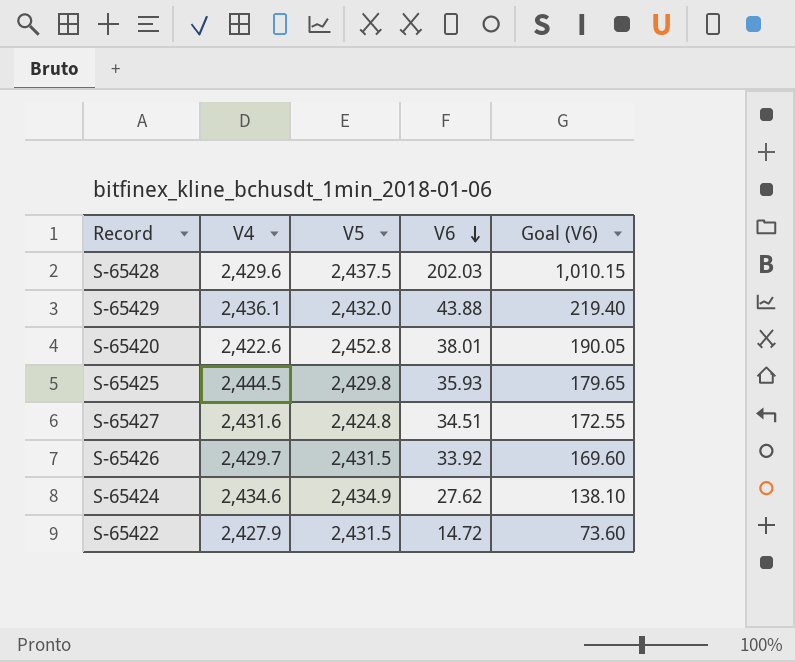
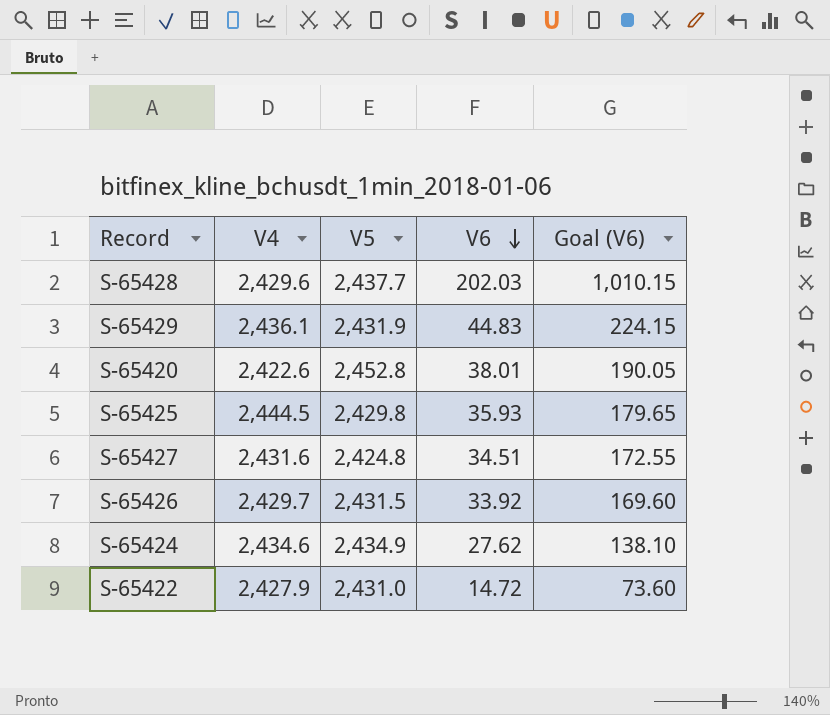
S-65428 | V5: 2,437.5 -> 2,437.7
S-65429 | V5: 2,432.0 -> 2,431.9
S-65429 | V6: 43.88 -> 44.83
S-65429 | Goal (V6): 219.40 -> 224.15
S-65422 | V5: 2,431.5 -> 2,431.0

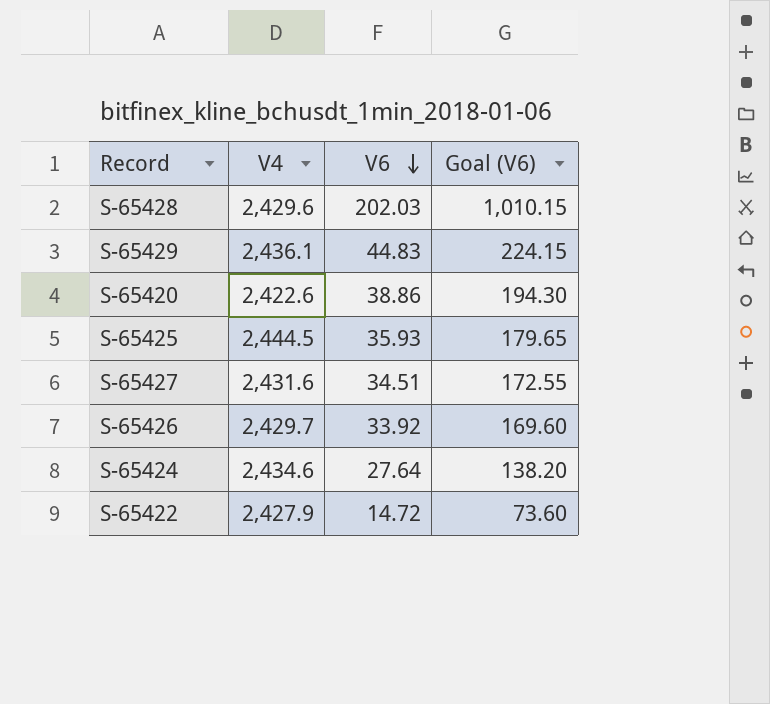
column V5 | position: 3 -> none
S-65420 | V6: 38.01 -> 38.86
S-65420 | Goal (V6): 190.05 -> 194.30
S-65424 | V6: 27.62 -> 27.64
S-65424 | Goal (V6): 138.10 -> 138.20

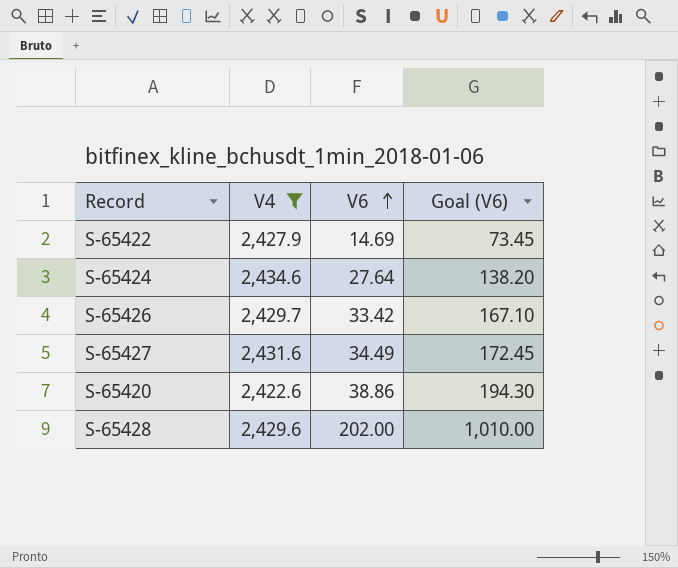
filter: none -> V4 <= 2,434.6
row order: V6 descending -> V6 ascending
S-65422 | V6: 14.72 -> 14.69
S-65422 | Goal (V6): 73.60 -> 73.45
S-65426 | V6: 33.92 -> 33.42
S-65426 | Goal (V6): 169.60 -> 167.10
S-65427 | V6: 34.51 -> 34.49
S-65427 | Goal (V6): 172.55 -> 172.45
S-65428 | V6: 202.03 -> 202.00
S-65428 | Goal (V6): 1,010.15 -> 1,010.00

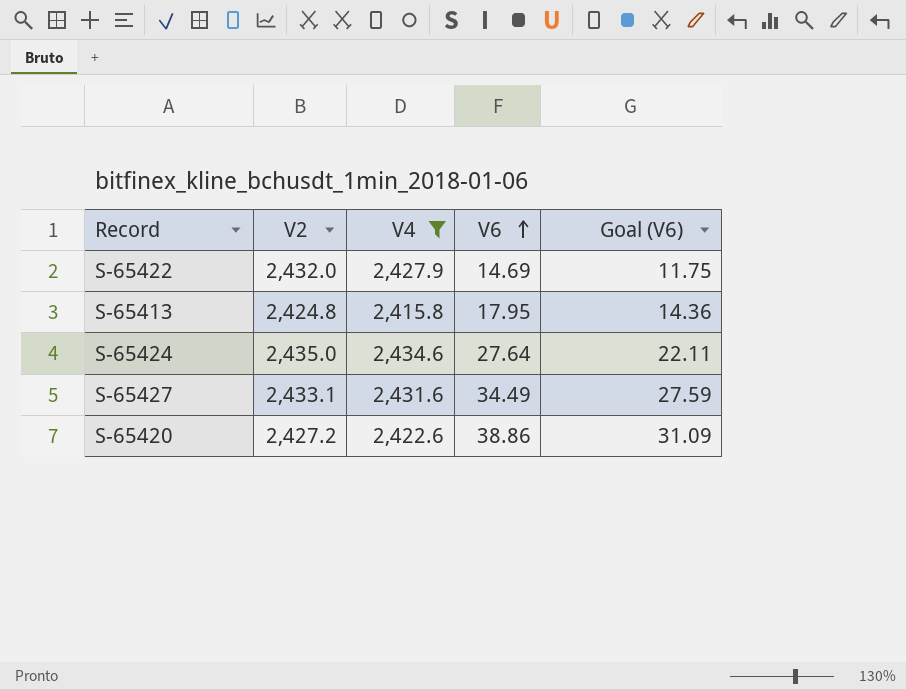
column V2 | position: none -> 2
column Goal (V6) | formula: [V6] * 5 -> [V6] * 0.8
row S-65426: 2,429.7 | 33.42 | 167.10 -> none
row S-65428: 2,429.6 | 202.00 | 1,010.00 -> none
row S-65413: none -> 2,424.8 | 2,415.8 | 17.95 | 14.36

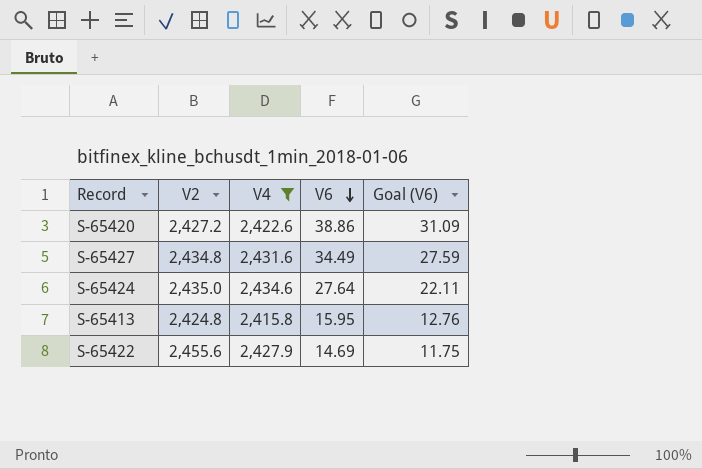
row order: V6 ascending -> V6 descending
S-65427 | V2: 2,433.1 -> 2,434.8
S-65413 | V6: 17.95 -> 15.95
S-65413 | Goal (V6): 14.36 -> 12.76
S-65422 | V2: 2,432.0 -> 2,455.6

